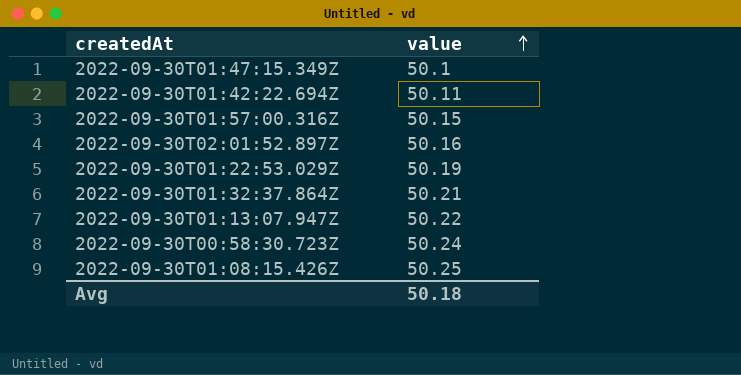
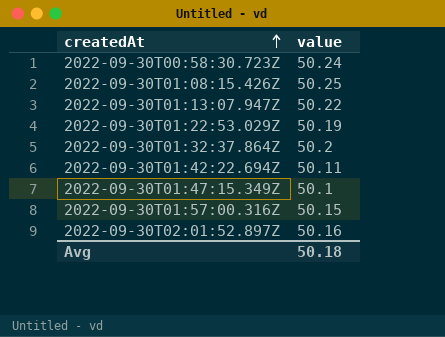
row order: value ascending -> createdAt ascending
2022-09-30T01:32:37.864Z | value: 50.21 -> 50.2

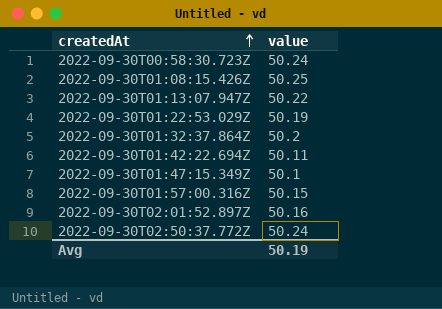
row 2022-09-30T02:50:37.772Z: none -> 50.24
Avg | value: 50.18 -> 50.19

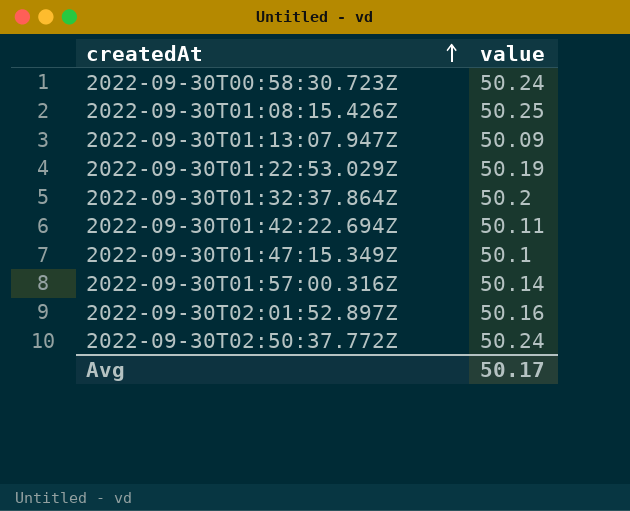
2022-09-30T01:13:07.947Z | value: 50.22 -> 50.09
2022-09-30T01:57:00.316Z | value: 50.15 -> 50.14
Avg | value: 50.19 -> 50.17

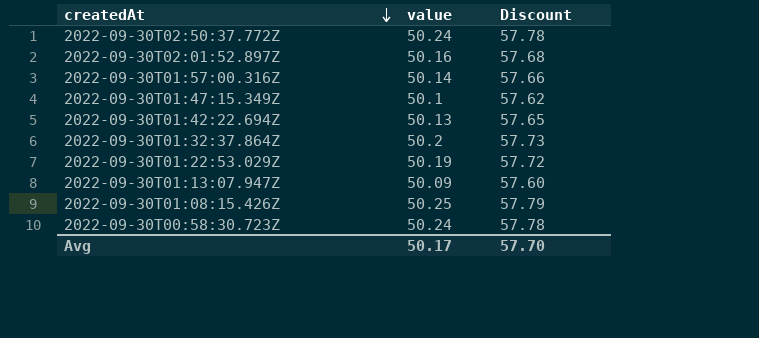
row order: createdAt ascending -> createdAt descending
column Discount | formula: none -> [value] * 1.15
2022-09-30T01:42:22.694Z | value: 50.11 -> 50.13

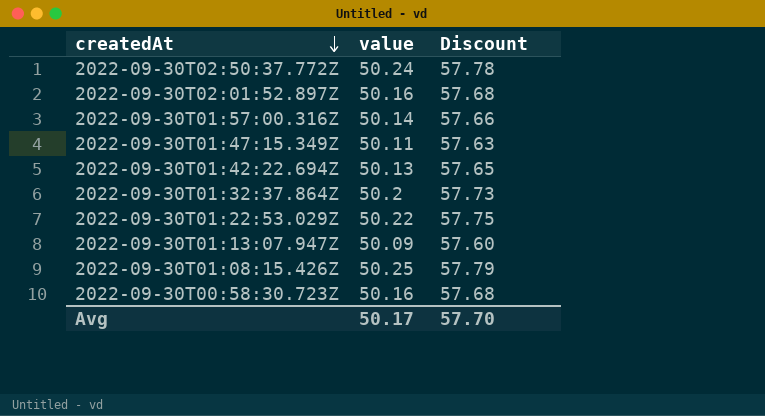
2022-09-30T01:47:15.349Z | value: 50.1 -> 50.11
2022-09-30T01:47:15.349Z | Discount: 57.62 -> 57.63
2022-09-30T01:22:53.029Z | value: 50.19 -> 50.22
2022-09-30T01:22:53.029Z | Discount: 57.72 -> 57.75
2022-09-30T00:58:30.723Z | value: 50.24 -> 50.16
2022-09-30T00:58:30.723Z | Discount: 57.78 -> 57.68

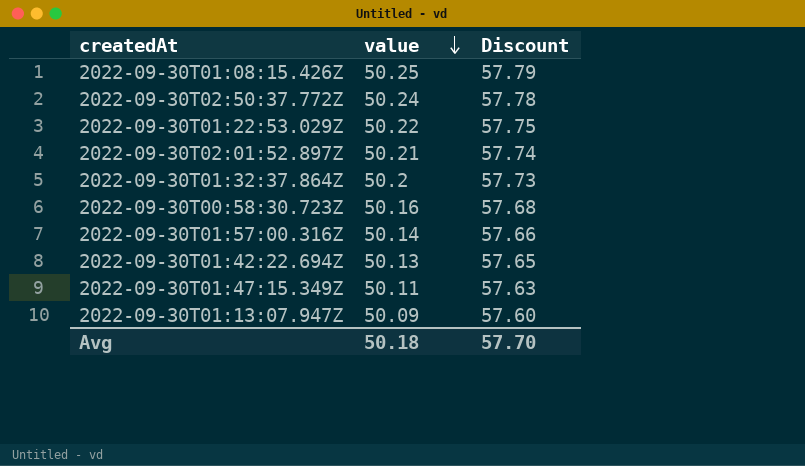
row order: createdAt descending -> value descending
2022-09-30T02:01:52.897Z | value: 50.16 -> 50.21
2022-09-30T02:01:52.897Z | Discount: 57.68 -> 57.74
Avg | value: 50.17 -> 50.18

